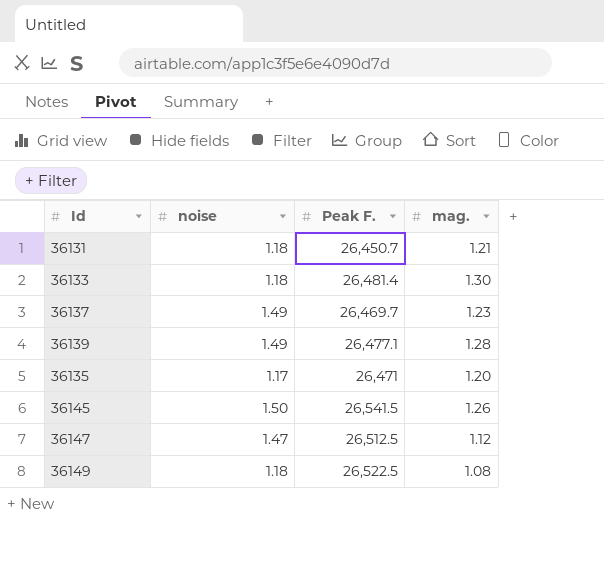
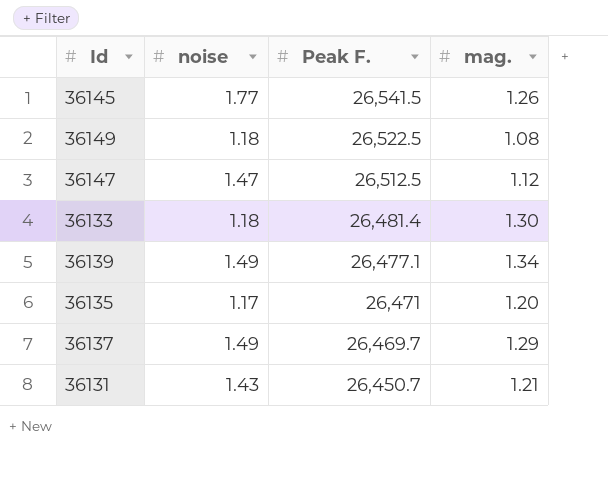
row order: none -> Peak F. descending
36145 | noise: 1.50 -> 1.77
36139 | mag.: 1.28 -> 1.34
36137 | mag.: 1.23 -> 1.29
36131 | noise: 1.18 -> 1.43

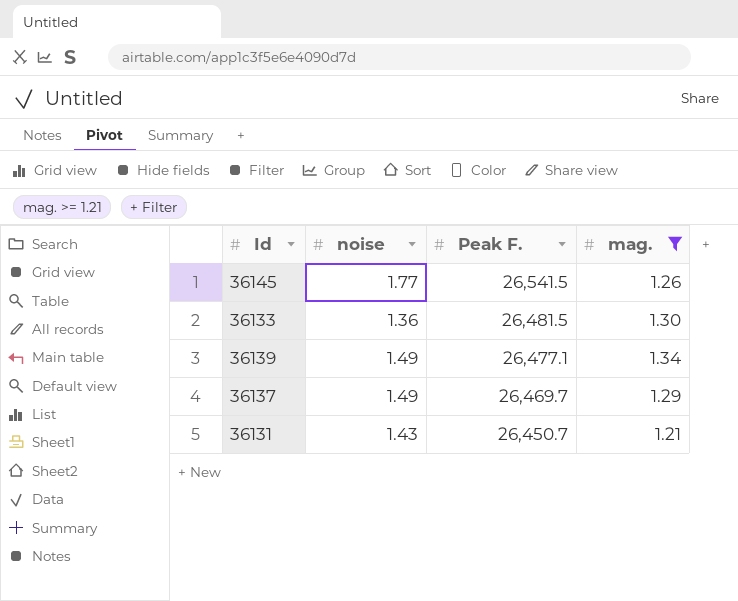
filter: none -> mag. >= 1.21
36133 | noise: 1.18 -> 1.36
36133 | Peak F.: 26,481.4 -> 26,481.5

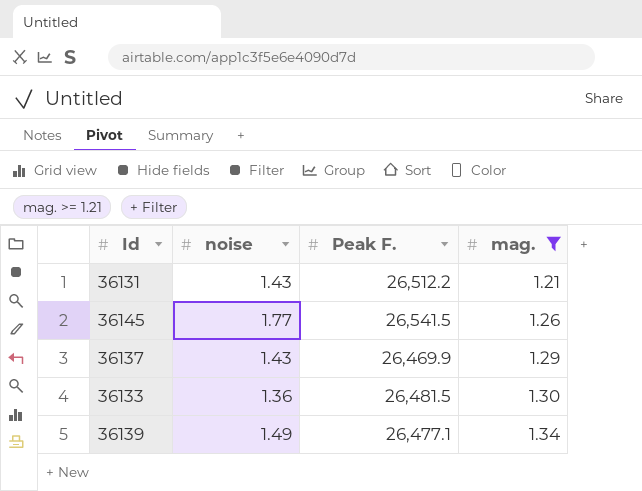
row order: Peak F. descending -> mag. ascending
36131 | Peak F.: 26,450.7 -> 26,512.2
36137 | noise: 1.49 -> 1.43
36137 | Peak F.: 26,469.7 -> 26,469.9

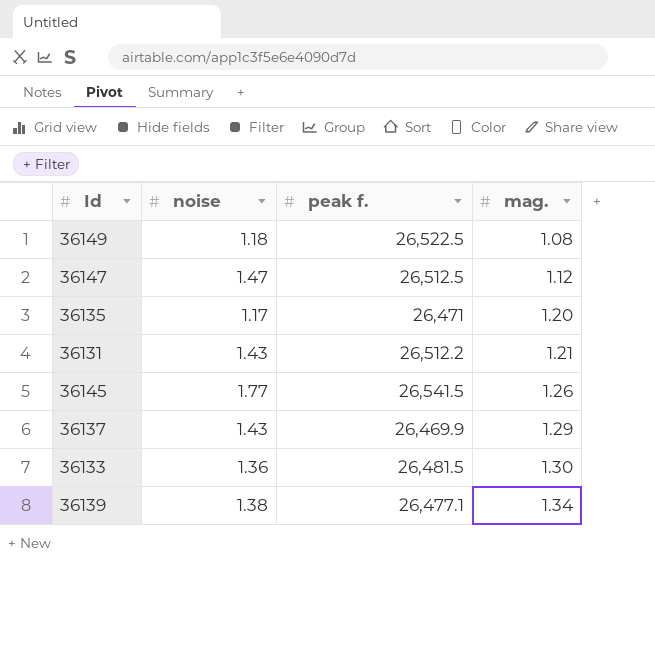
filter: mag. >= 1.21 -> none
column name: Peak F. -> peak f.
36139 | noise: 1.49 -> 1.38

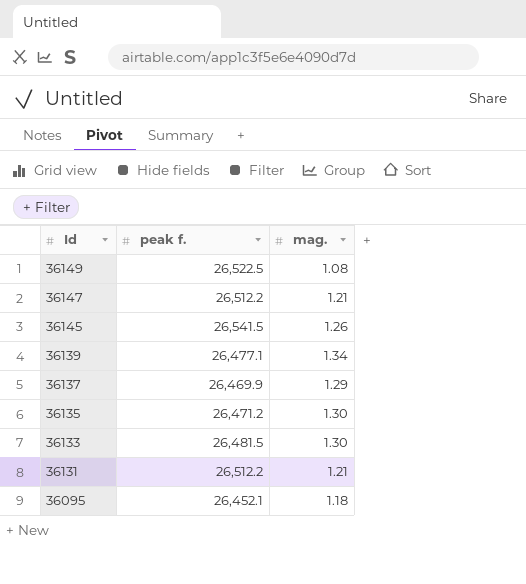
row order: mag. ascending -> Id descending
column noise | position: 2 -> none
36147 | peak f.: 26,512.5 -> 26,512.2
36147 | mag.: 1.12 -> 1.21
36135 | peak f.: 26,471 -> 26,471.2
36135 | mag.: 1.20 -> 1.30
row 36095: none -> 26,452.1 | 1.18

